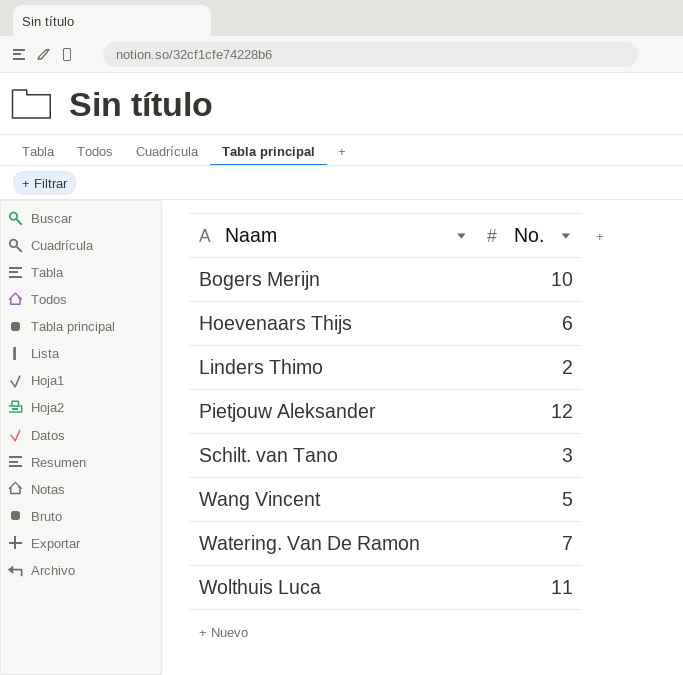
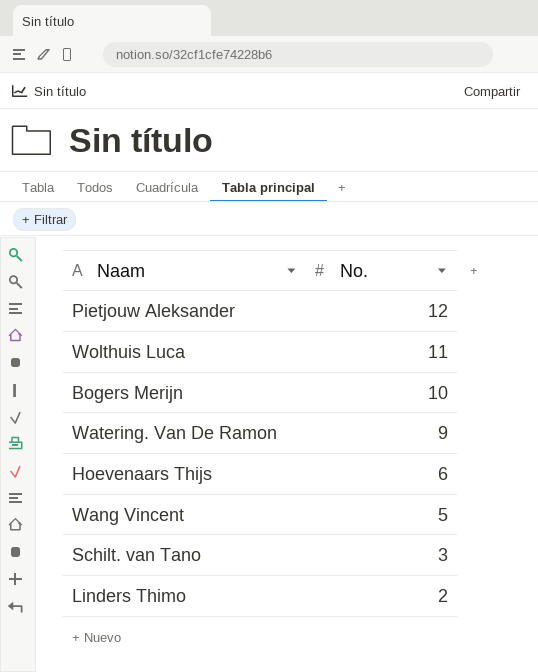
row order: Naam ascending -> No. descending
Watering. Van De Ramon | No.: 7 -> 9

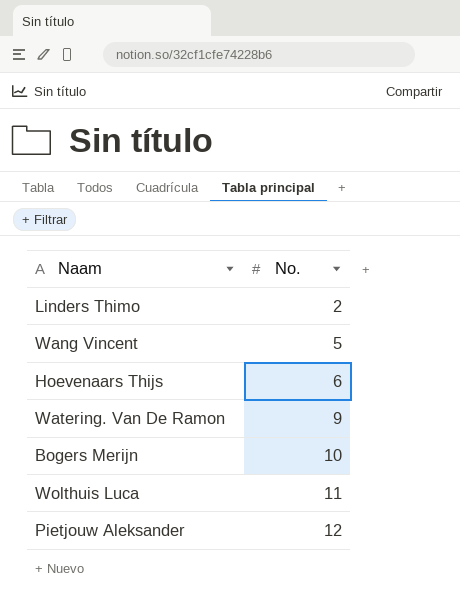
row order: No. descending -> No. ascending
row Schilt. van Tano: 3 -> none

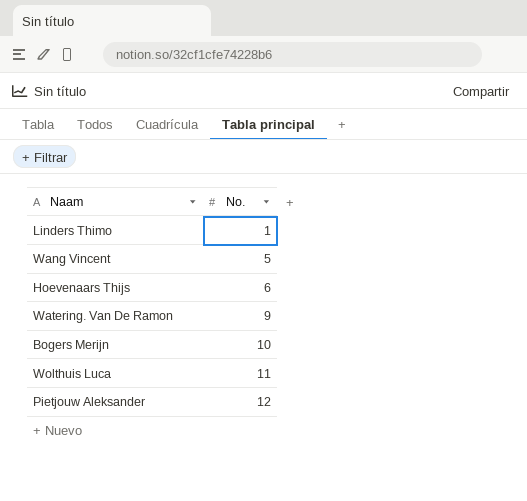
Linders Thimo | No.: 2 -> 1

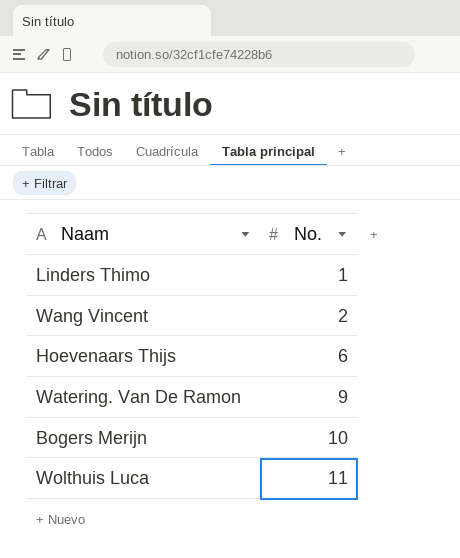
row Pietjouw Aleksander: 12 -> none
Wang Vincent | No.: 5 -> 2

